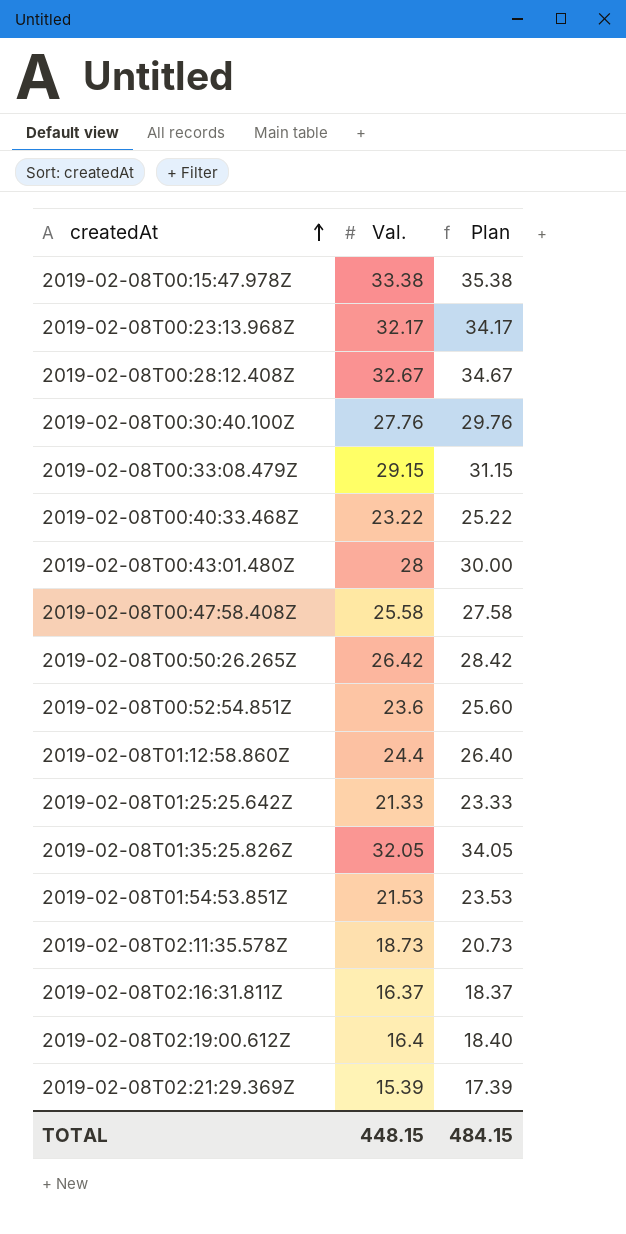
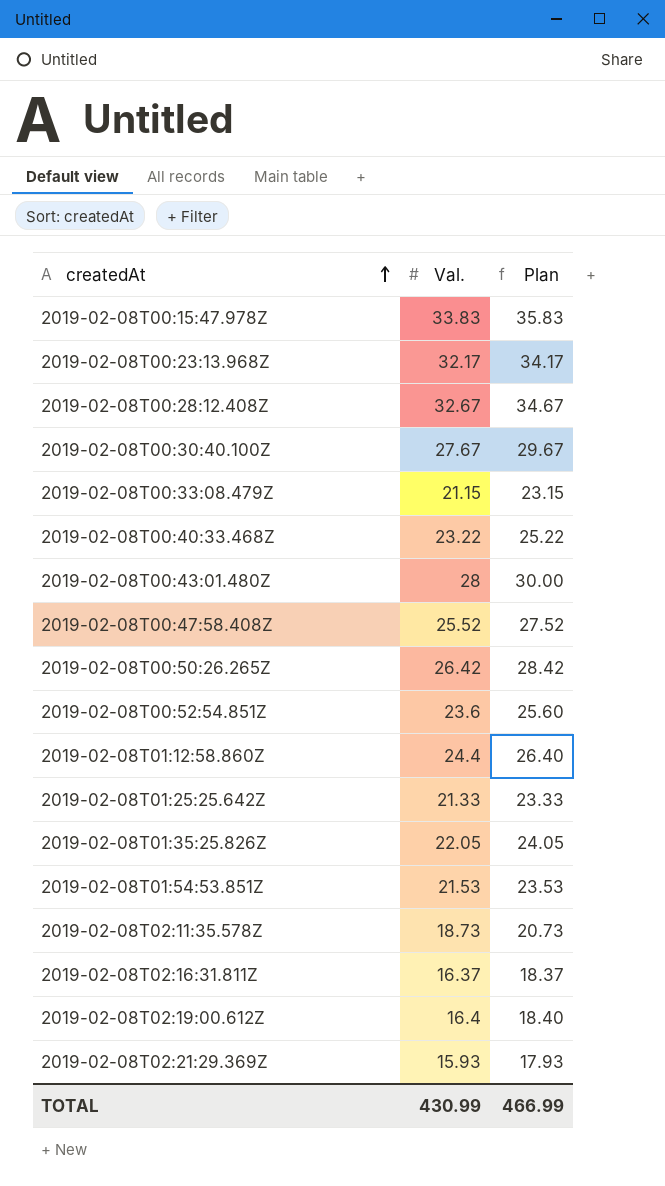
2019-02-08T00:15:47.978Z | Val.: 33.38 -> 33.83
2019-02-08T00:15:47.978Z | Plan: 35.38 -> 35.83
2019-02-08T00:30:40.100Z | Val.: 27.76 -> 27.67
2019-02-08T00:30:40.100Z | Plan: 29.76 -> 29.67
2019-02-08T00:33:08.479Z | Val.: 29.15 -> 21.15
2019-02-08T00:33:08.479Z | Plan: 31.15 -> 23.15
2019-02-08T00:47:58.408Z | Val.: 25.58 -> 25.52
2019-02-08T00:47:58.408Z | Plan: 27.58 -> 27.52
2019-02-08T01:35:25.826Z | Val.: 32.05 -> 22.05
2019-02-08T01:35:25.826Z | Plan: 34.05 -> 24.05
2019-02-08T02:21:29.369Z | Val.: 15.39 -> 15.93
2019-02-08T02:21:29.369Z | Plan: 17.39 -> 17.93
TOTAL | Val.: 448.15 -> 430.99
TOTAL | Plan: 484.15 -> 466.99

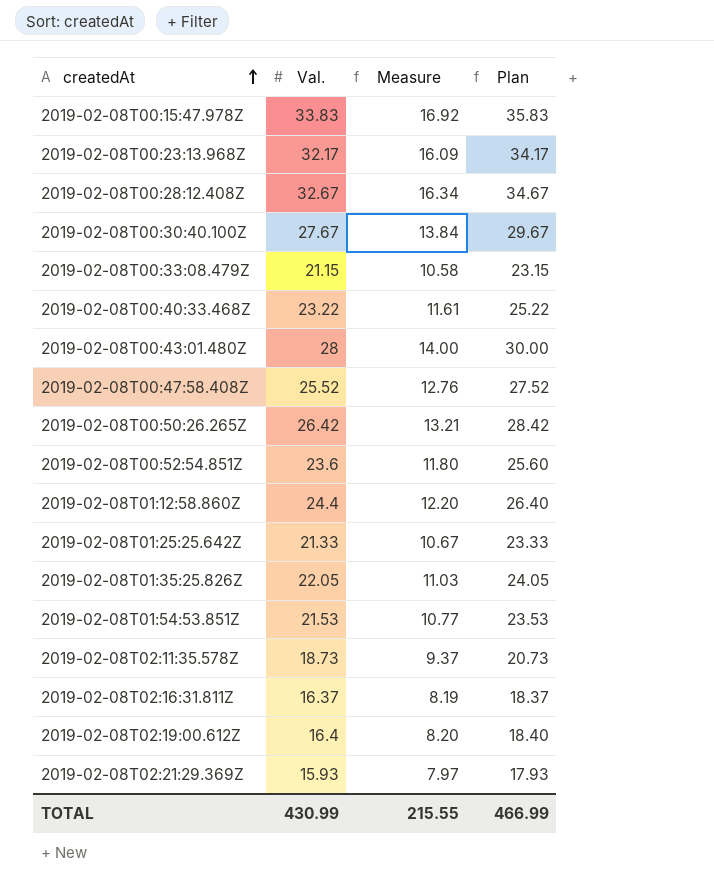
column Measure | formula: none -> [Val.] * 0.5

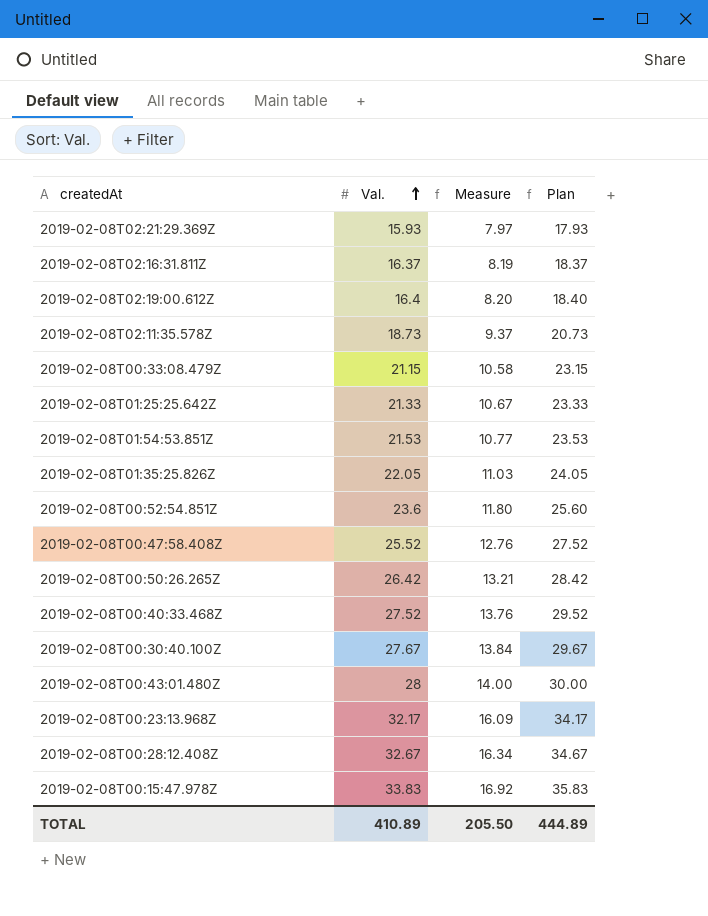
row order: createdAt ascending -> Val. ascending
row 2019-02-08T01:12:58.860Z: 24.4 | 12.20 | 26.40 -> none
2019-02-08T00:40:33.468Z | Val.: 23.22 -> 27.52
2019-02-08T00:40:33.468Z | Measure: 11.61 -> 13.76
2019-02-08T00:40:33.468Z | Plan: 25.22 -> 29.52
TOTAL | Val.: 430.99 -> 410.89
TOTAL | Measure: 215.55 -> 205.50
TOTAL | Plan: 466.99 -> 444.89

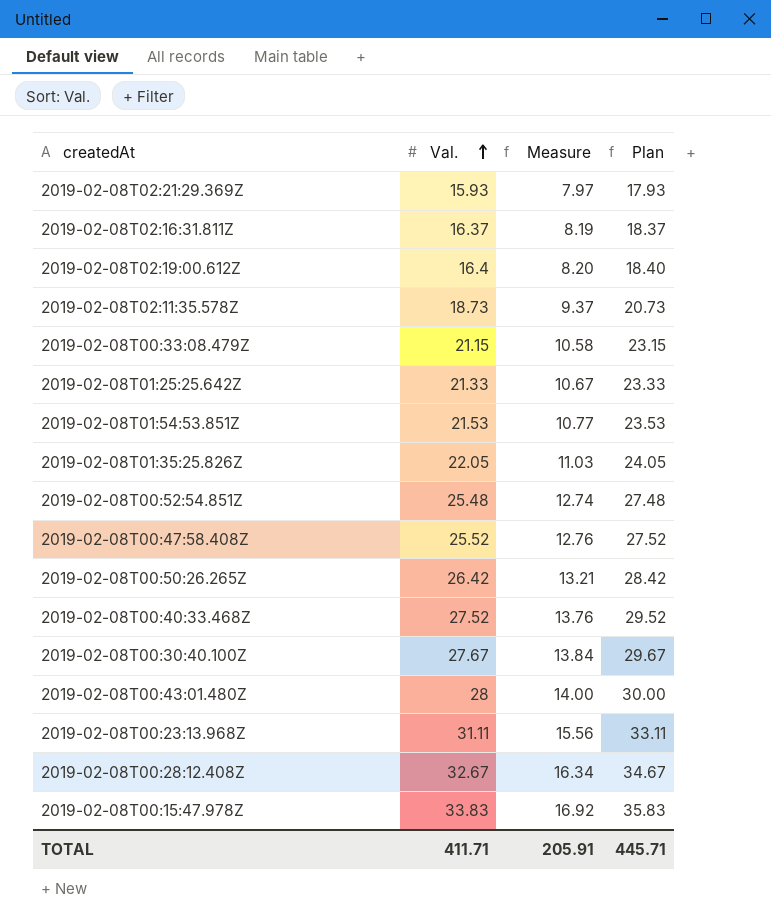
2019-02-08T00:52:54.851Z | Val.: 23.6 -> 25.48
2019-02-08T00:52:54.851Z | Measure: 11.80 -> 12.74
2019-02-08T00:52:54.851Z | Plan: 25.60 -> 27.48
2019-02-08T00:23:13.968Z | Val.: 32.17 -> 31.11
2019-02-08T00:23:13.968Z | Measure: 16.09 -> 15.56
2019-02-08T00:23:13.968Z | Plan: 34.17 -> 33.11
TOTAL | Val.: 410.89 -> 411.71
TOTAL | Measure: 205.50 -> 205.91
TOTAL | Plan: 444.89 -> 445.71

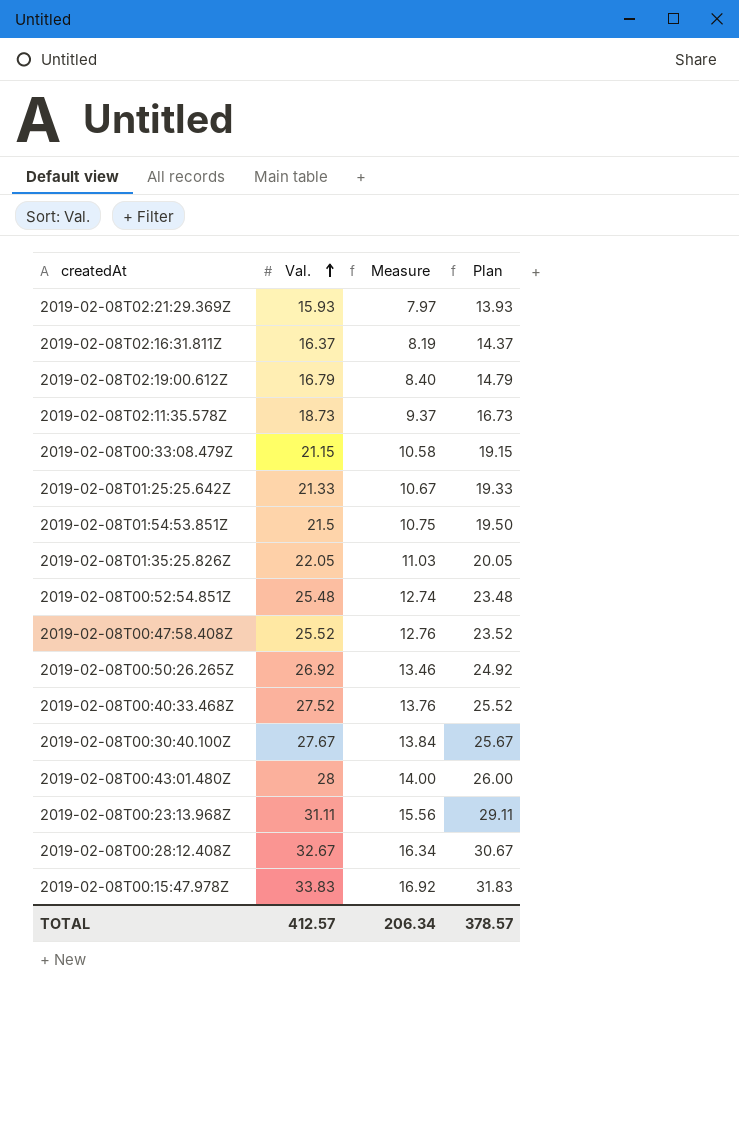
column Plan | formula: [Val.] + 2 -> [Val.] - 2
2019-02-08T02:19:00.612Z | Val.: 16.4 -> 16.79
2019-02-08T02:19:00.612Z | Measure: 8.20 -> 8.40
2019-02-08T01:54:53.851Z | Val.: 21.53 -> 21.5
2019-02-08T01:54:53.851Z | Measure: 10.77 -> 10.75
2019-02-08T00:50:26.265Z | Val.: 26.42 -> 26.92
2019-02-08T00:50:26.265Z | Measure: 13.21 -> 13.46
TOTAL | Val.: 411.71 -> 412.57
TOTAL | Measure: 205.91 -> 206.34
TOTAL | Plan: 445.71 -> 378.57

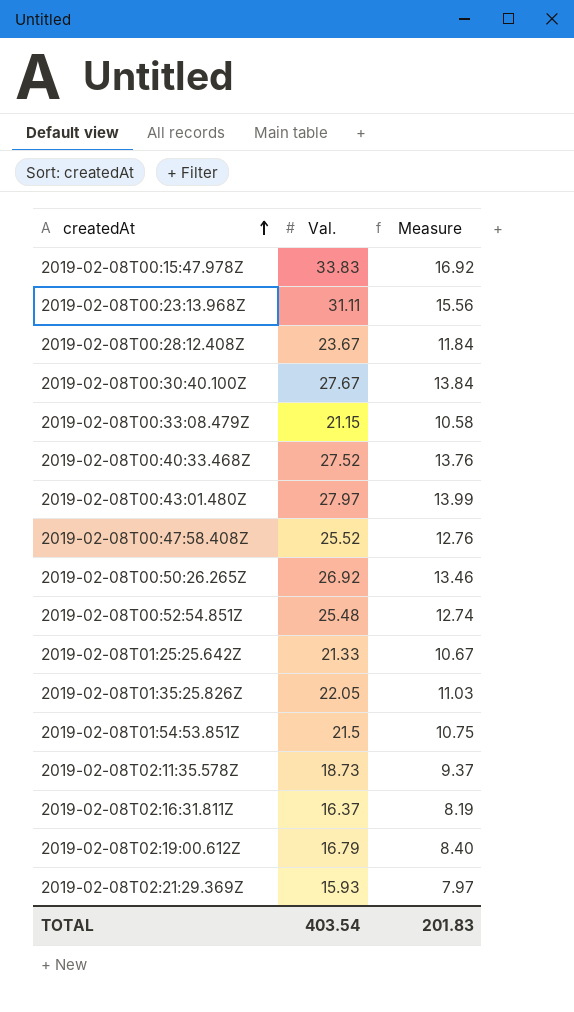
row order: Val. ascending -> createdAt ascending
column Plan | formula: [Val.] - 2 -> none
2019-02-08T00:28:12.408Z | Val.: 32.67 -> 23.67
2019-02-08T00:28:12.408Z | Measure: 16.34 -> 11.84
2019-02-08T00:43:01.480Z | Val.: 28 -> 27.97
2019-02-08T00:43:01.480Z | Measure: 14.00 -> 13.99
TOTAL | Val.: 412.57 -> 403.54
TOTAL | Measure: 206.34 -> 201.83

